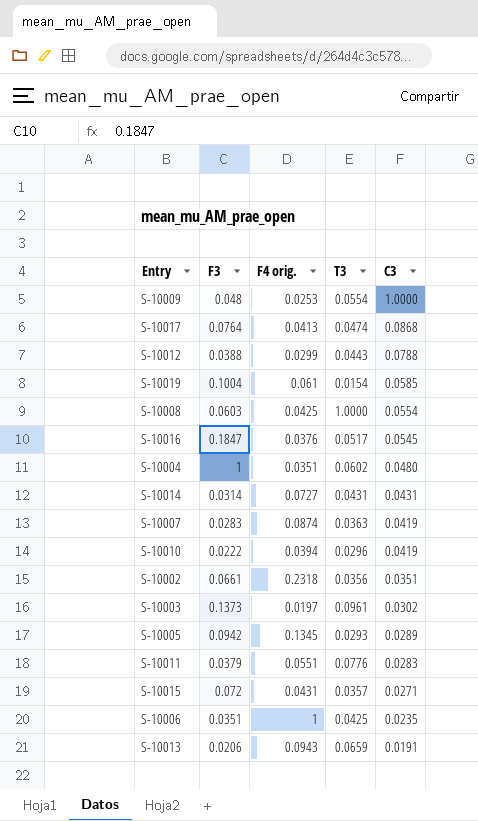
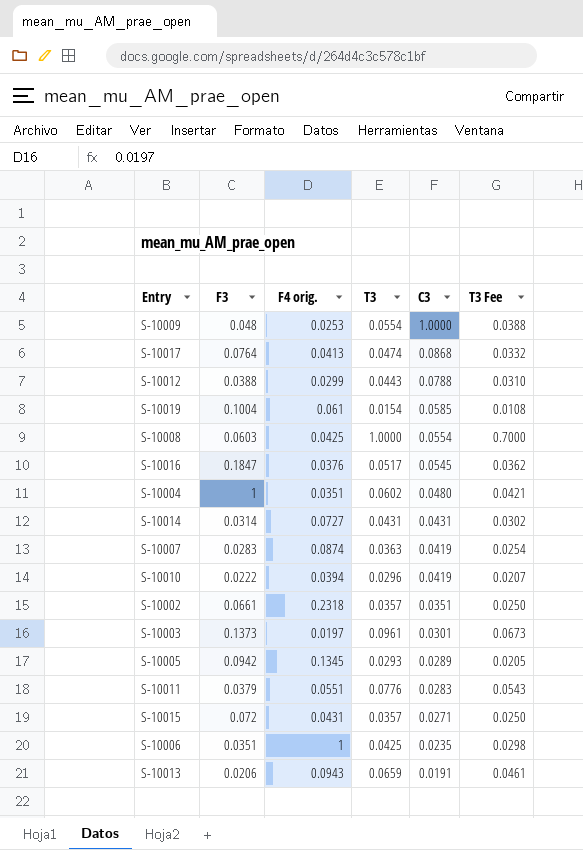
column T3 Fee | formula: none -> [T3] * 0.7
S-10002 | T3: 0.0356 -> 0.0357
S-10003 | C3: 0.0302 -> 0.0301

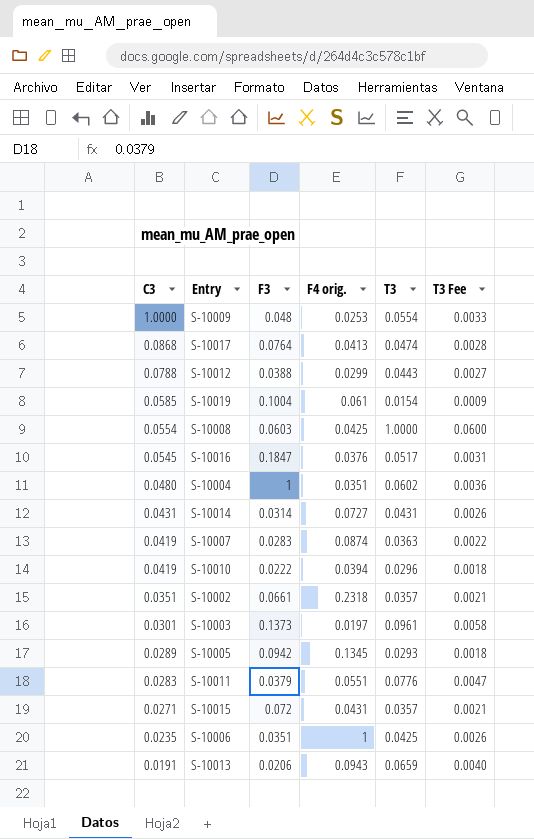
column C3 | position: 5 -> 1
column T3 Fee | formula: [T3] * 0.7 -> [T3] * 0.06

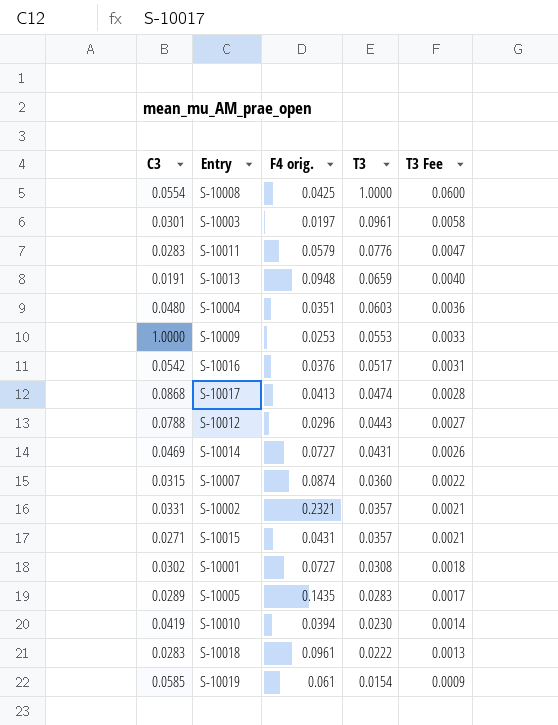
row order: C3 descending -> T3 descending
column F3 | position: 3 -> none
row S-10006: 0.0235 | 0.0351 | 1 | 0.0425 | 0.0026 -> none
S-10011 | F4 orig.: 0.0551 -> 0.0579
S-10013 | F4 orig.: 0.0943 -> 0.0948
S-10004 | T3: 0.0602 -> 0.0603
S-10009 | T3: 0.0554 -> 0.0553
S-10016 | C3: 0.0545 -> 0.0542
S-10012 | F4 orig.: 0.0299 -> 0.0296
S-10014 | C3: 0.0431 -> 0.0469
S-10007 | C3: 0.0419 -> 0.0315
S-10007 | T3: 0.0363 -> 0.0360
S-10002 | C3: 0.0351 -> 0.0331
S-10002 | F4 orig.: 0.2318 -> 0.2321
row S-10001: none -> 0.0302 | 0.0727 | 0.0308 | 0.0018
S-10005 | F4 orig.: 0.1345 -> 0.1435
S-10005 | T3: 0.0293 -> 0.0283
S-10005 | T3 Fee: 0.0018 -> 0.0017
S-10010 | T3: 0.0296 -> 0.0230
S-10010 | T3 Fee: 0.0018 -> 0.0014
row S-10018: none -> 0.0283 | 0.0961 | 0.0222 | 0.0013

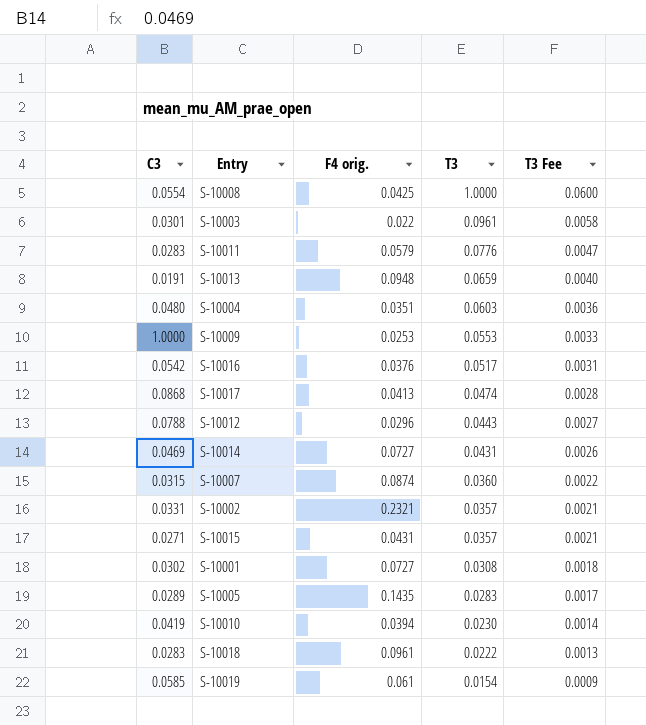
S-10003 | F4 orig.: 0.0197 -> 0.022

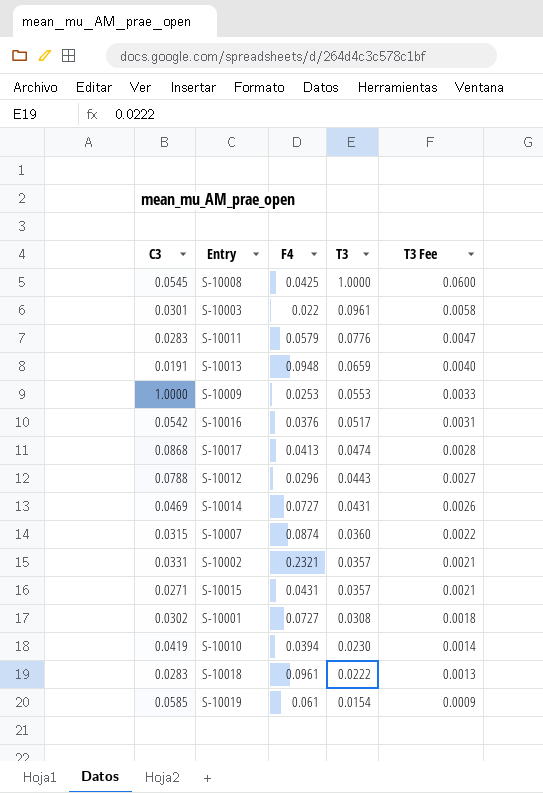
column name: F4 orig. -> F4
row S-10004: 0.0480 | 0.0351 | 0.0603 | 0.0036 -> none
row S-10005: 0.0289 | 0.1435 | 0.0283 | 0.0017 -> none
S-10008 | C3: 0.0554 -> 0.0545

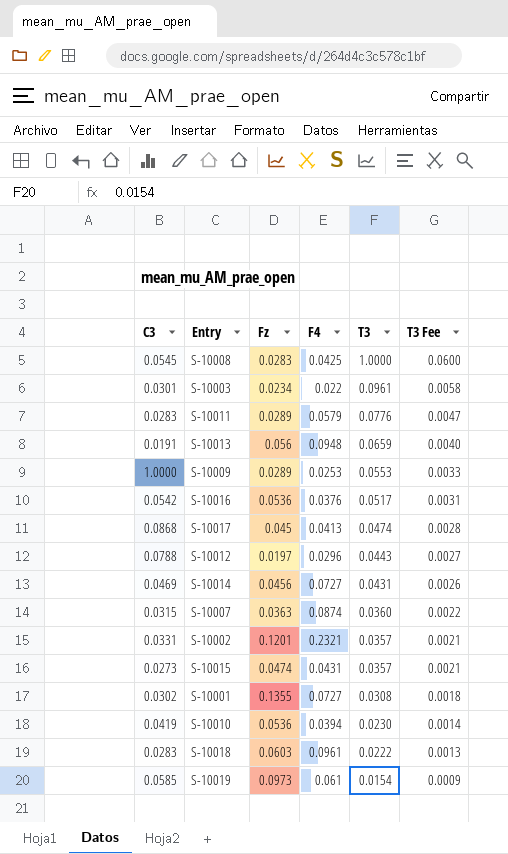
column Fz | position: none -> 3
S-10015 | C3: 0.0271 -> 0.0273

